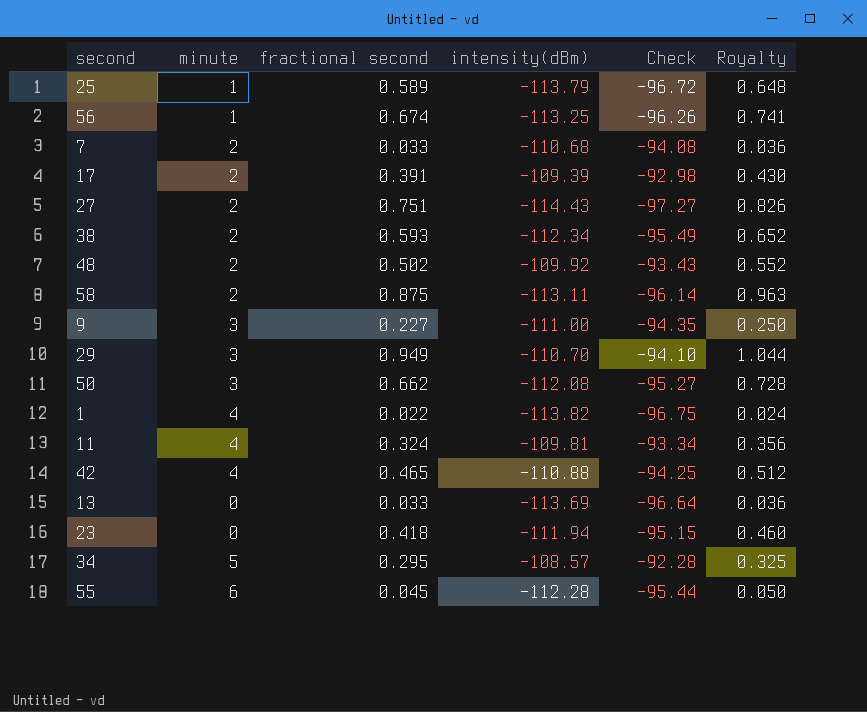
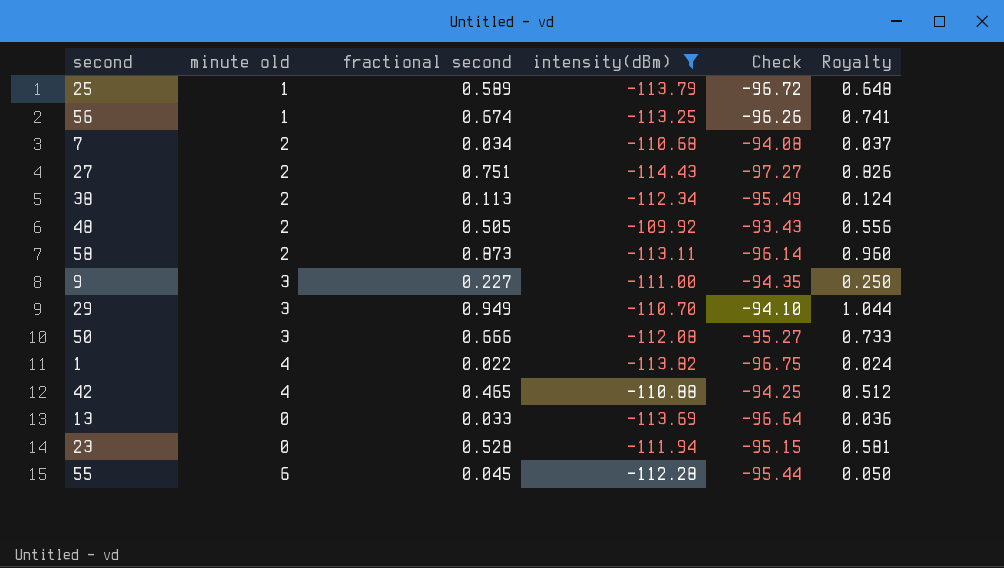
filter: none -> intensity(dBm) <= -109.92
column name: minute -> minute old
7 | fractional second: 0.033 -> 0.034
7 | Royalty: 0.036 -> 0.037
38 | fractional second: 0.593 -> 0.113
38 | Royalty: 0.652 -> 0.124
48 | fractional second: 0.502 -> 0.505
48 | Royalty: 0.552 -> 0.556
58 | fractional second: 0.875 -> 0.873
58 | Royalty: 0.963 -> 0.960
50 | fractional second: 0.662 -> 0.666
50 | Royalty: 0.728 -> 0.733
23 | fractional second: 0.418 -> 0.528
23 | Royalty: 0.460 -> 0.581

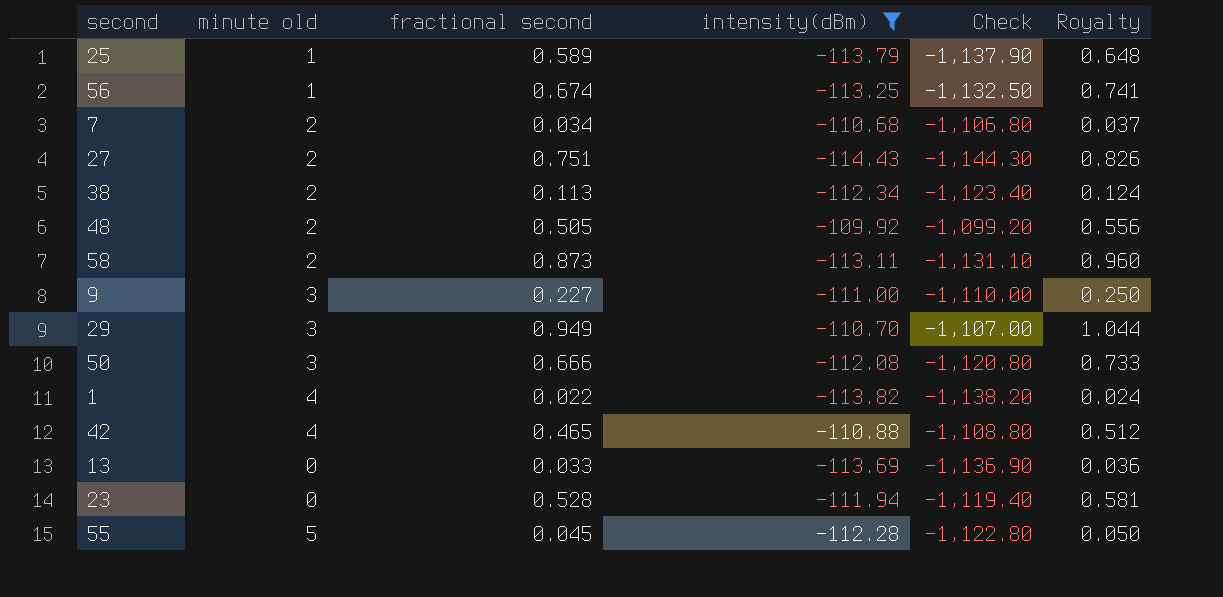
column Check | formula: [intensity(dBm)] * 0.85 -> [intensity(dBm)] * 10
55 | minute old: 6 -> 5

